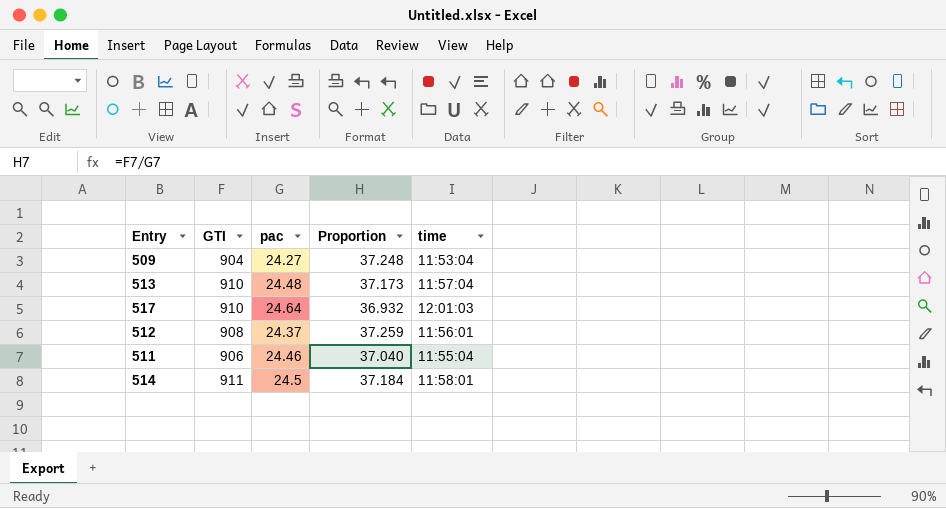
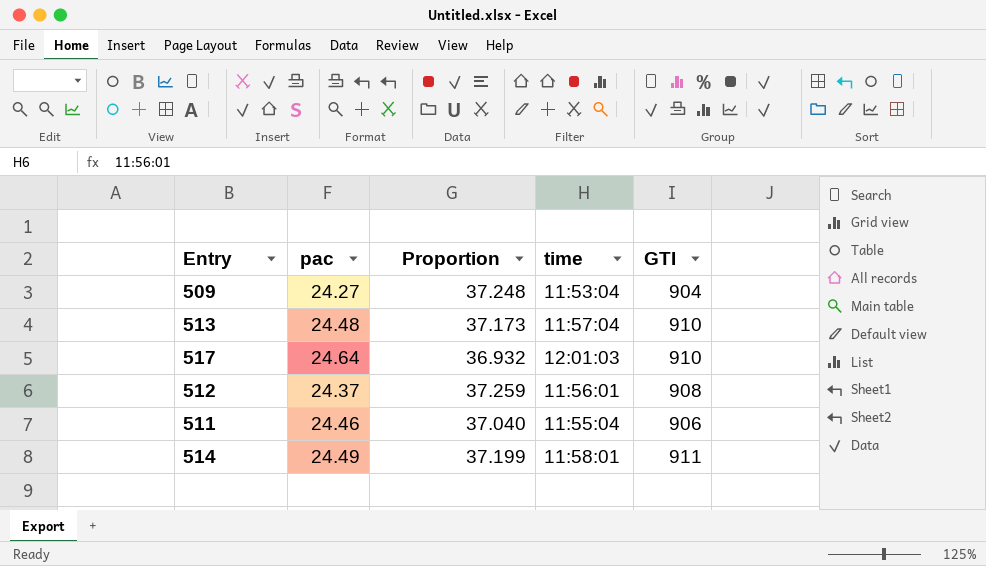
column GTI | position: 2 -> 5
514 | pac: 24.5 -> 24.49
514 | Proportion: 37.184 -> 37.199

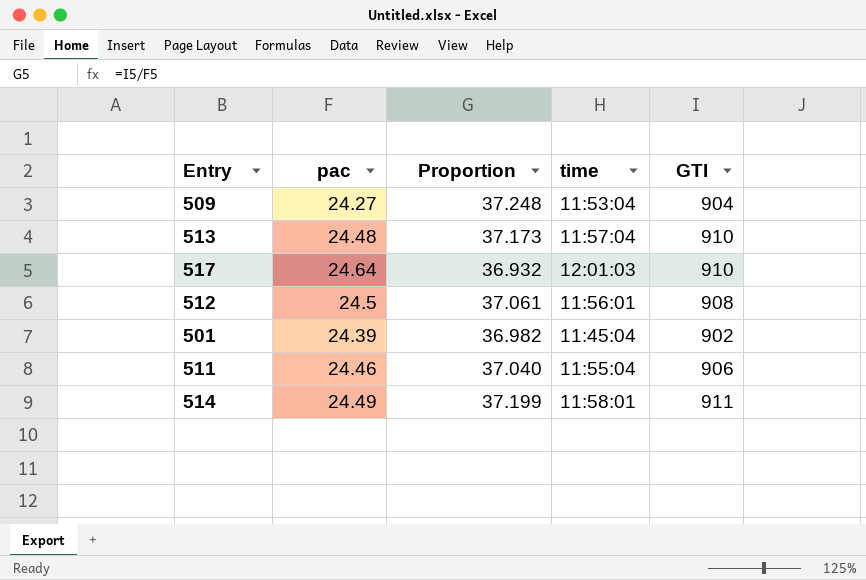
512 | pac: 24.37 -> 24.5
512 | Proportion: 37.259 -> 37.061
row 501: none -> 24.39 | 36.982 | 11:45:04 | 902

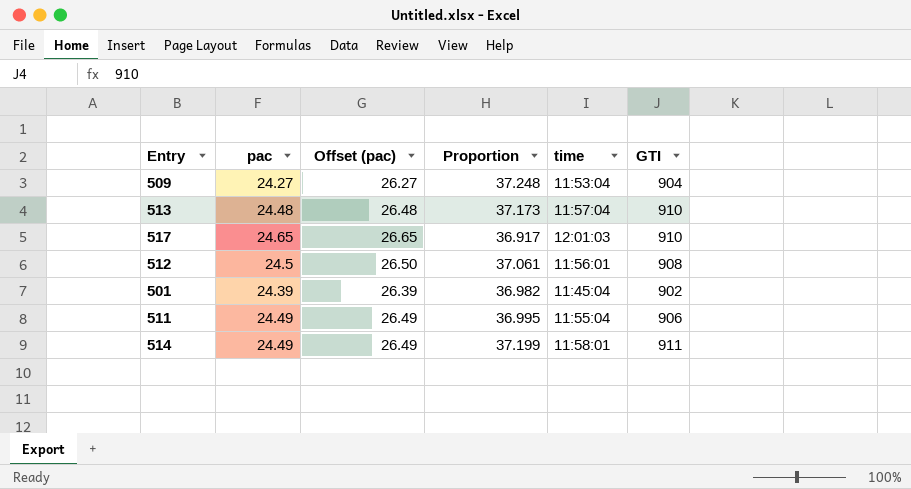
column Offset (pac) | formula: none -> [pac] + 2
517 | pac: 24.64 -> 24.65
517 | Proportion: 36.932 -> 36.917
511 | pac: 24.46 -> 24.49
511 | Proportion: 37.040 -> 36.995

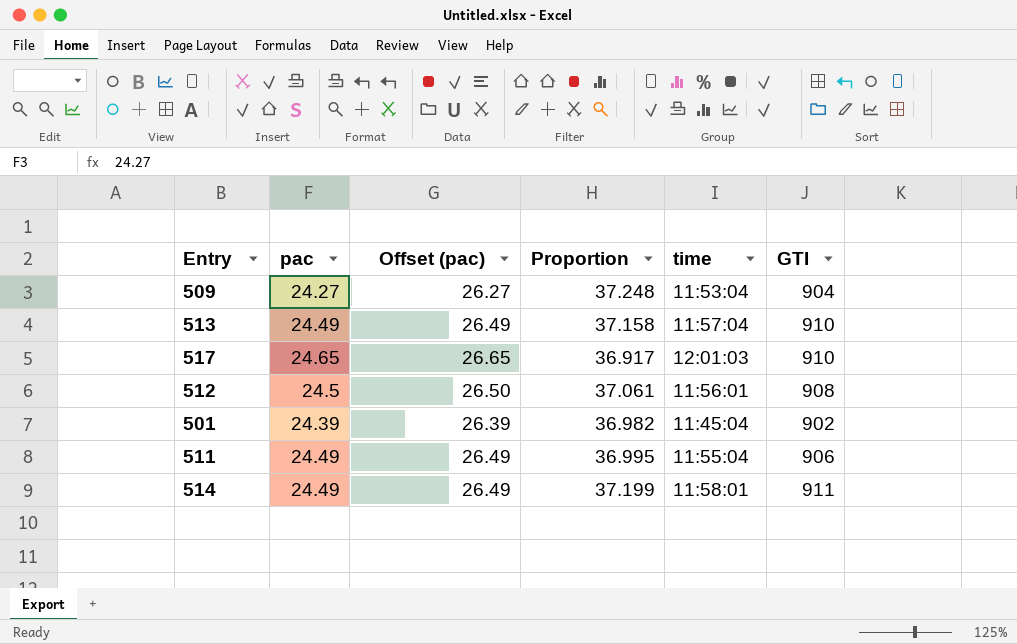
513 | pac: 24.48 -> 24.49
513 | Offset (pac): 26.48 -> 26.49
513 | Proportion: 37.173 -> 37.158

